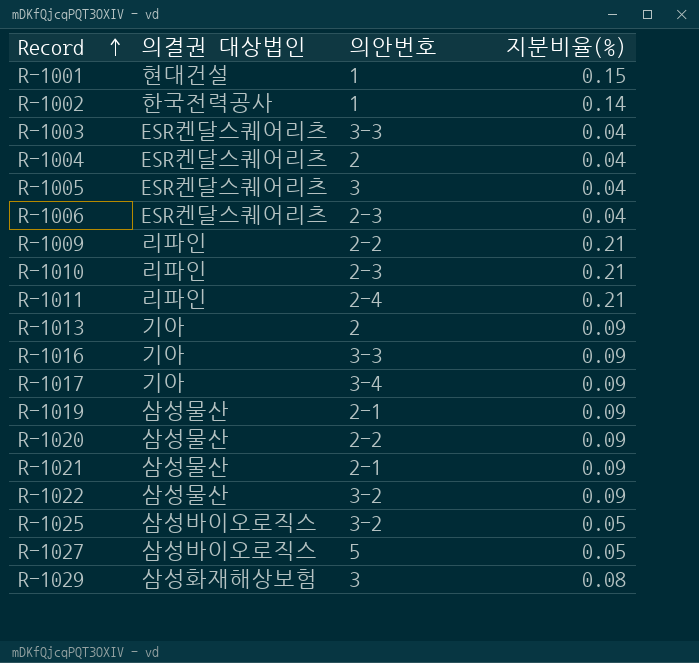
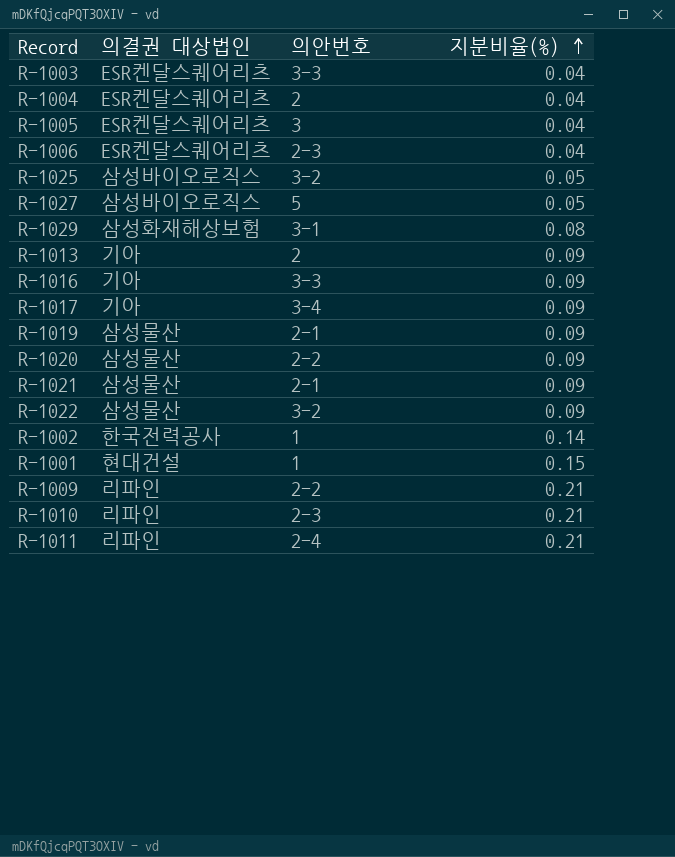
row order: Record ascending -> 지분비율(%) ascending
R-1029 | 의안번호: 3 -> 3-1

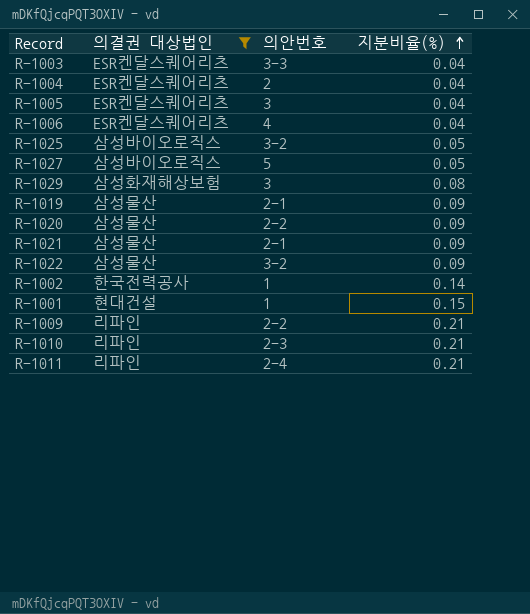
filter: none -> 의결권 대상법인 != 기아
R-1006 | 의안번호: 2-3 -> 4
R-1029 | 의안번호: 3-1 -> 3

